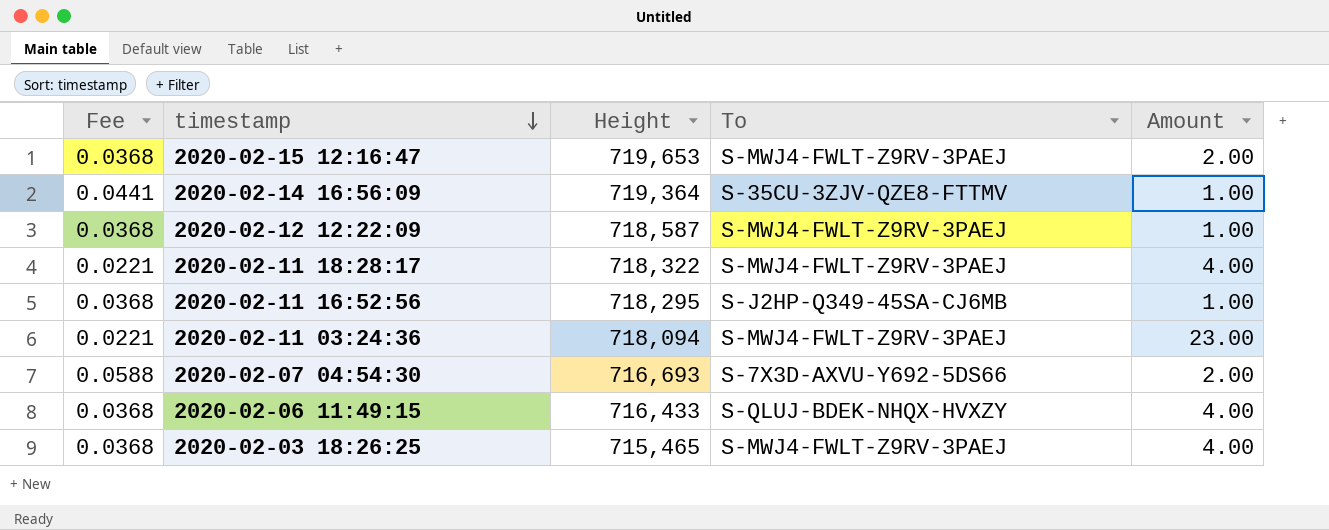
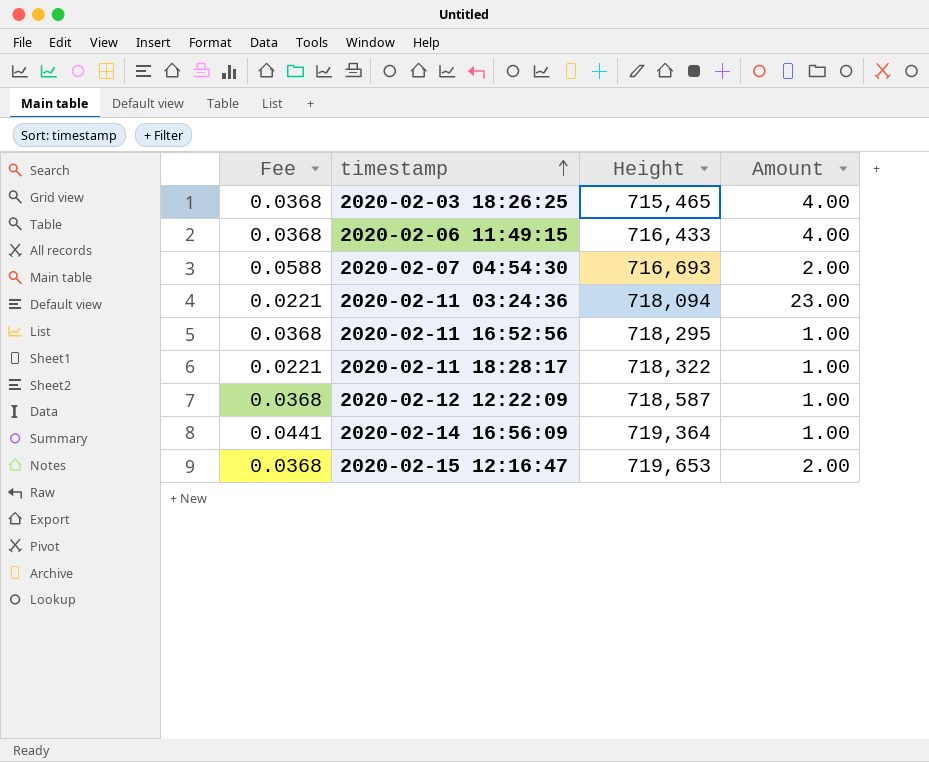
row order: timestamp descending -> timestamp ascending
column To | position: 4 -> none
2020-02-11 18:28:17 | Amount: 4.00 -> 1.00

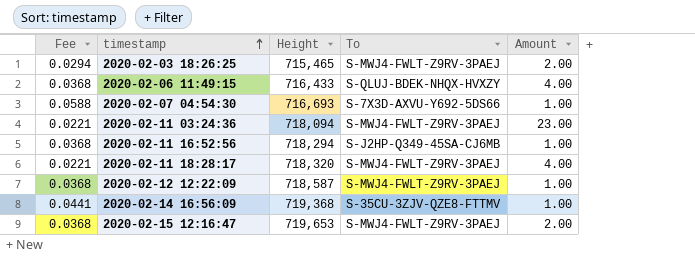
column To | position: none -> 4
2020-02-03 18:26:25 | Fee: 0.0368 -> 0.0294
2020-02-03 18:26:25 | Amount: 4.00 -> 2.00
2020-02-07 04:54:30 | Amount: 2.00 -> 1.00
2020-02-11 16:52:56 | Height: 718,295 -> 718,294
2020-02-11 18:28:17 | Height: 718,322 -> 718,320
2020-02-11 18:28:17 | Amount: 1.00 -> 4.00
2020-02-14 16:56:09 | Height: 719,364 -> 719,368

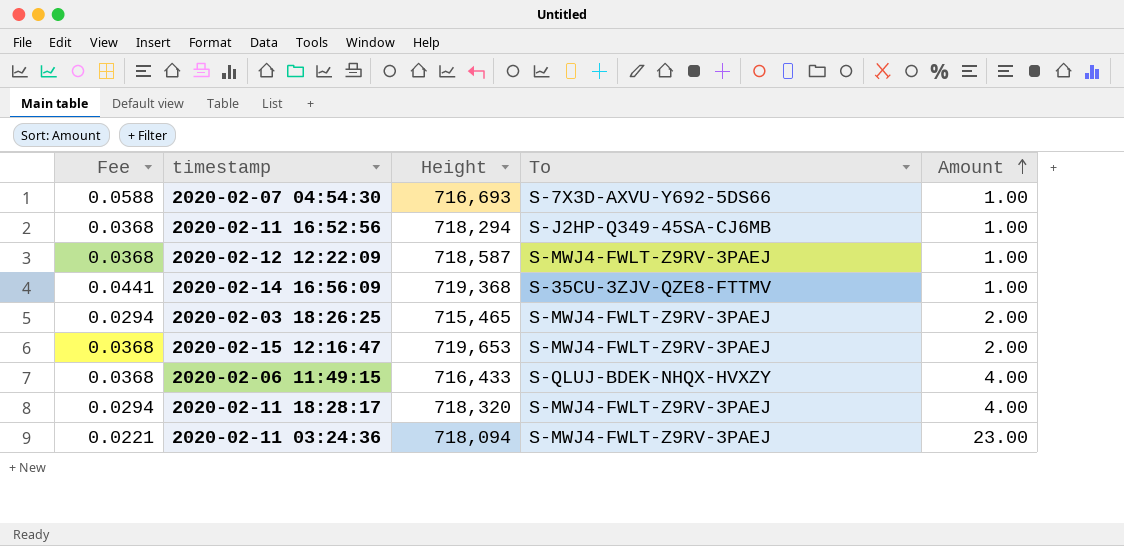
row order: timestamp ascending -> Amount ascending
2020-02-11 18:28:17 | Fee: 0.0221 -> 0.0294

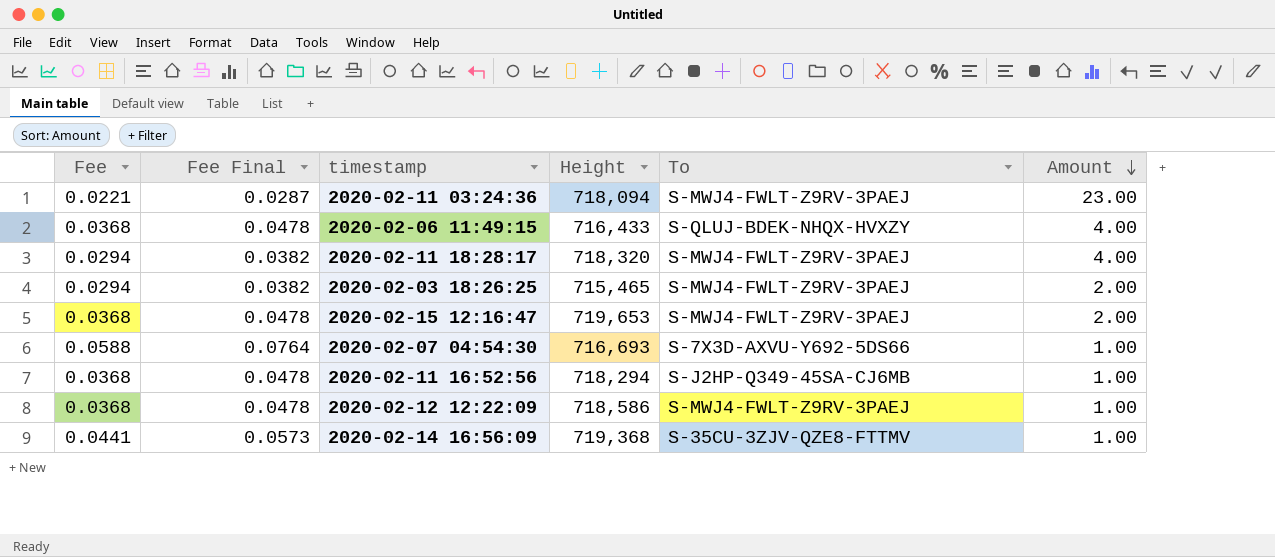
row order: Amount ascending -> Amount descending
column Fee Final | formula: none -> [Fee] * 1.3
2020-02-12 12:22:09 | Height: 718,587 -> 718,586

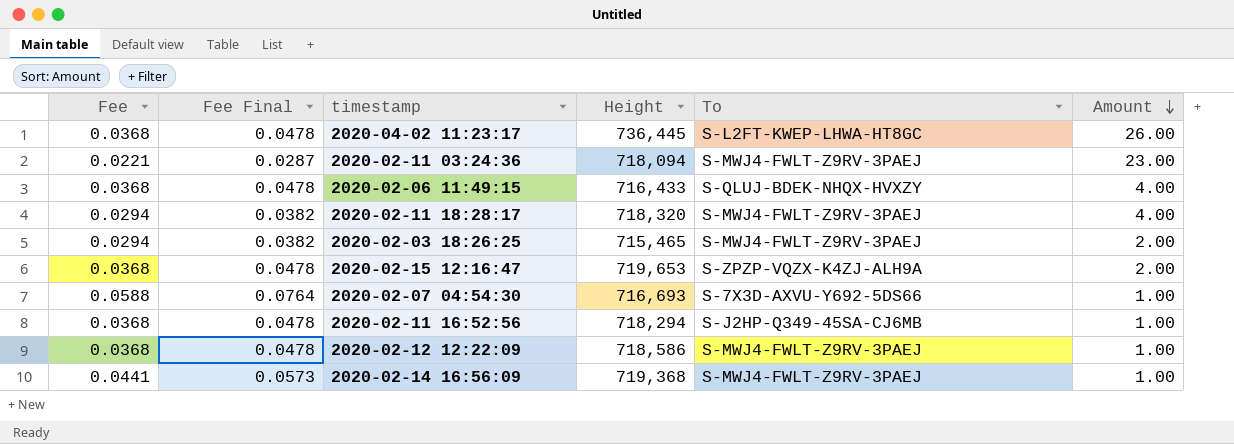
row 2020-04-02 11:23:17: none -> 0.0368 | 0.0478 | 736,445 | S-L2FT-KWEP-LHWA-HT8GC | 26.00
2020-02-15 12:16:47 | To: S-MWJ4-FWLT-Z9RV-3PAEJ -> S-ZPZP-VQZX-K4ZJ-ALH9A
2020-02-14 16:56:09 | To: S-35CU-3ZJV-QZE8-FTTMV -> S-MWJ4-FWLT-Z9RV-3PAEJ

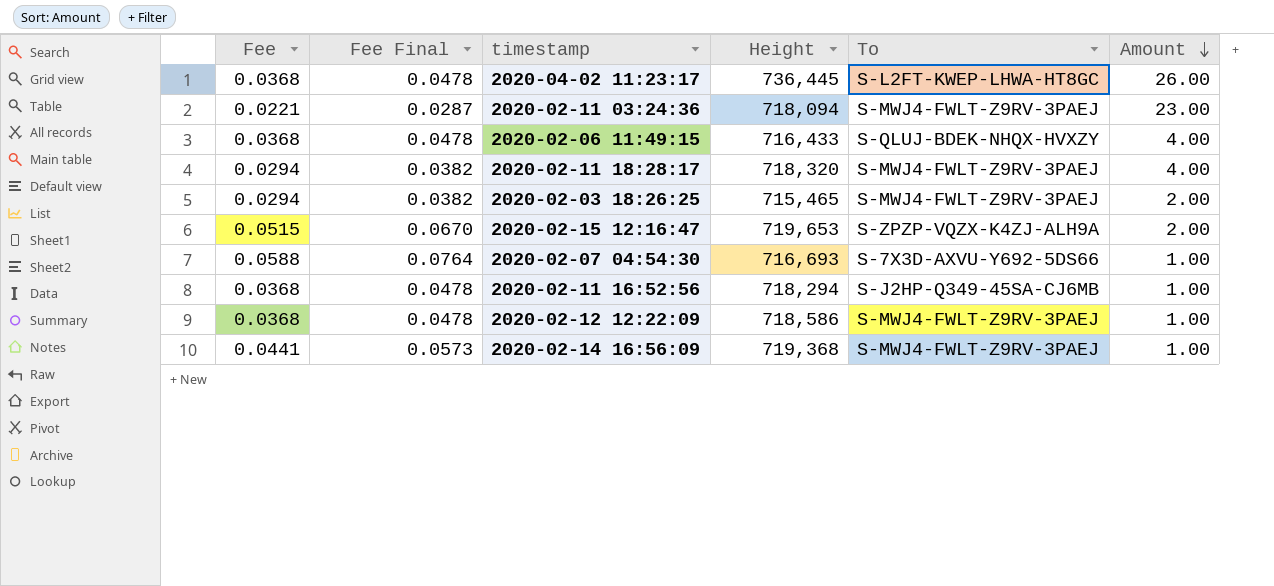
2020-02-15 12:16:47 | Fee: 0.0368 -> 0.0515
2020-02-15 12:16:47 | Fee Final: 0.0478 -> 0.0670

